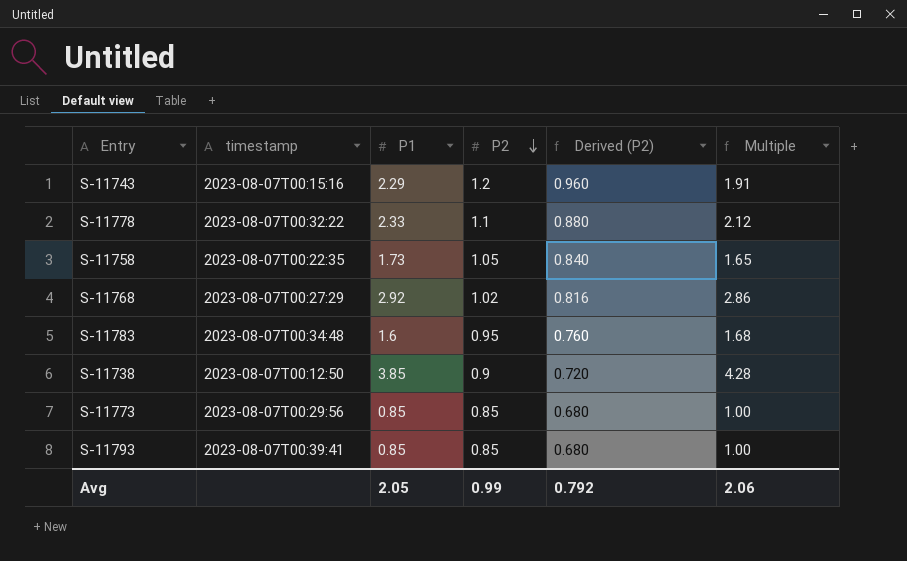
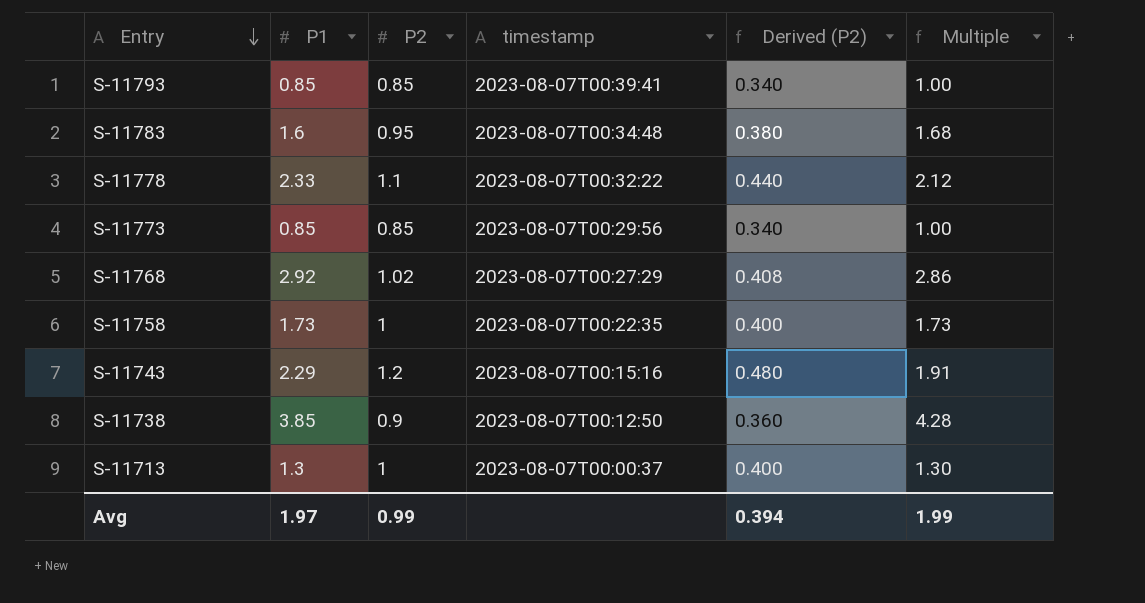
row order: P2 descending -> Entry descending
column timestamp | position: 2 -> 4
column Derived (P2) | formula: [P2] * 0.8 -> [P2] * 0.4
S-11758 | P2: 1.05 -> 1
S-11758 | Multiple: 1.65 -> 1.73
row S-11713: none -> 1.3 | 1 | 2023-08-07T00:00:37 | 0.400 | 1.30
Avg | P1: 2.05 -> 1.97
Avg | Derived (P2): 0.792 -> 0.394
Avg | Multiple: 2.06 -> 1.99

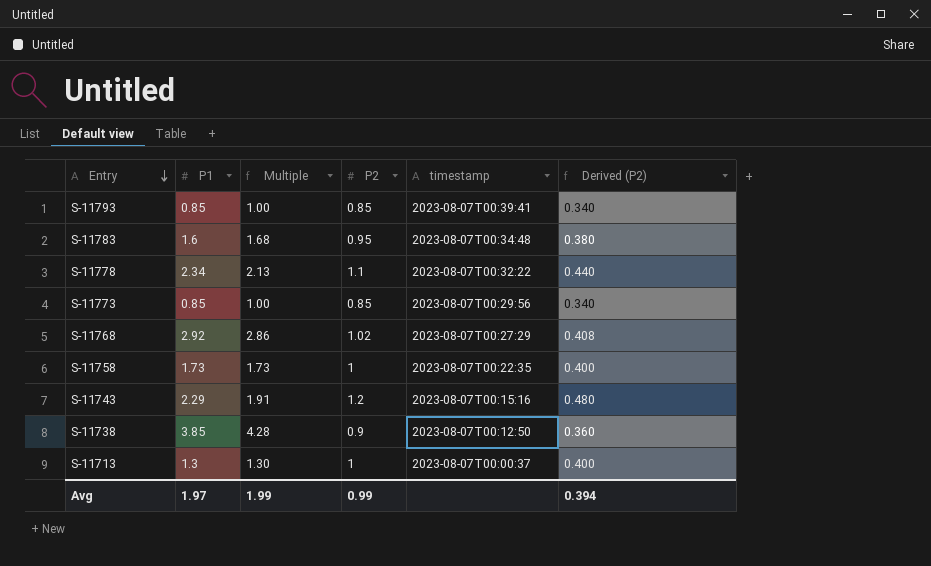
column Multiple | position: 6 -> 3
S-11778 | P1: 2.33 -> 2.34
S-11778 | Multiple: 2.12 -> 2.13

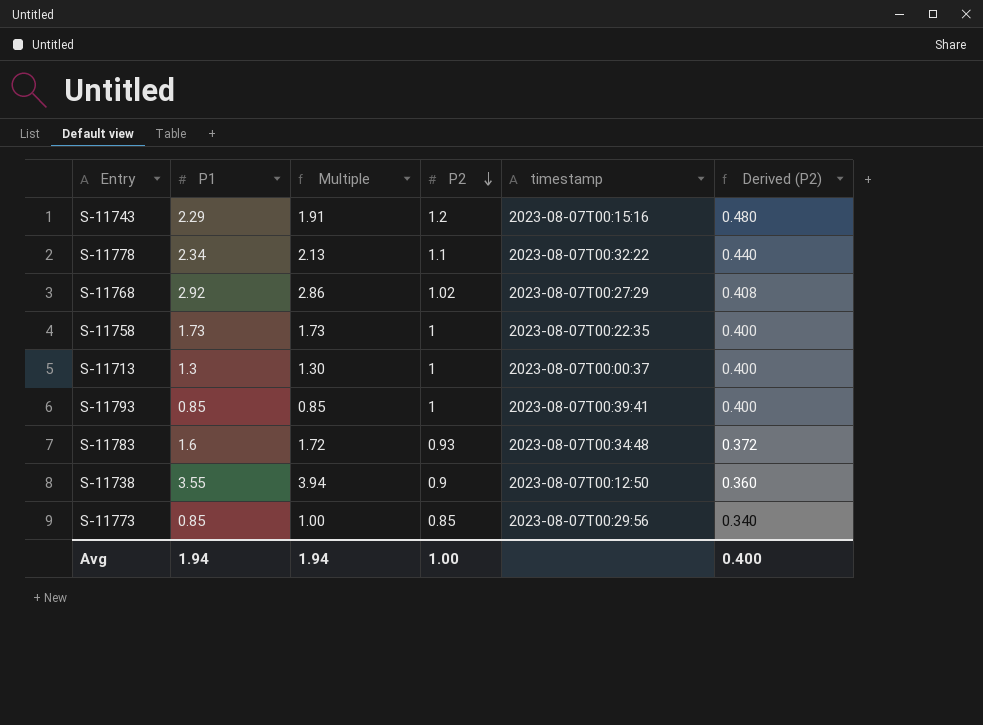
row order: Entry descending -> P2 descending
S-11793 | Multiple: 1.00 -> 0.85
S-11793 | P2: 0.85 -> 1
S-11793 | Derived (P2): 0.340 -> 0.400
S-11783 | Multiple: 1.68 -> 1.72
S-11783 | P2: 0.95 -> 0.93
S-11783 | Derived (P2): 0.380 -> 0.372
S-11738 | P1: 3.85 -> 3.55
S-11738 | Multiple: 4.28 -> 3.94
Avg | P1: 1.97 -> 1.94
Avg | Multiple: 1.99 -> 1.94
Avg | P2: 0.99 -> 1.00
Avg | Derived (P2): 0.394 -> 0.400

